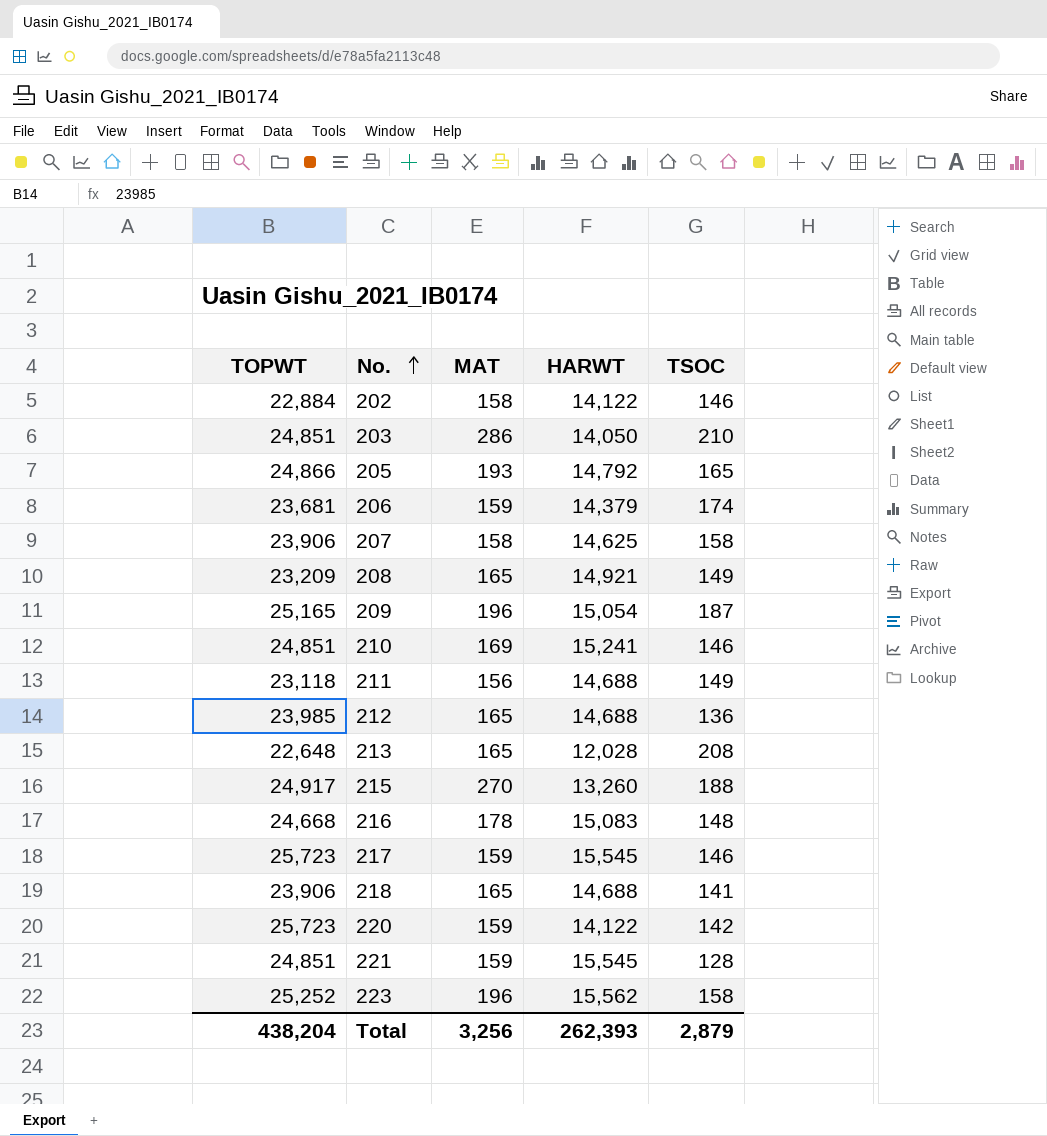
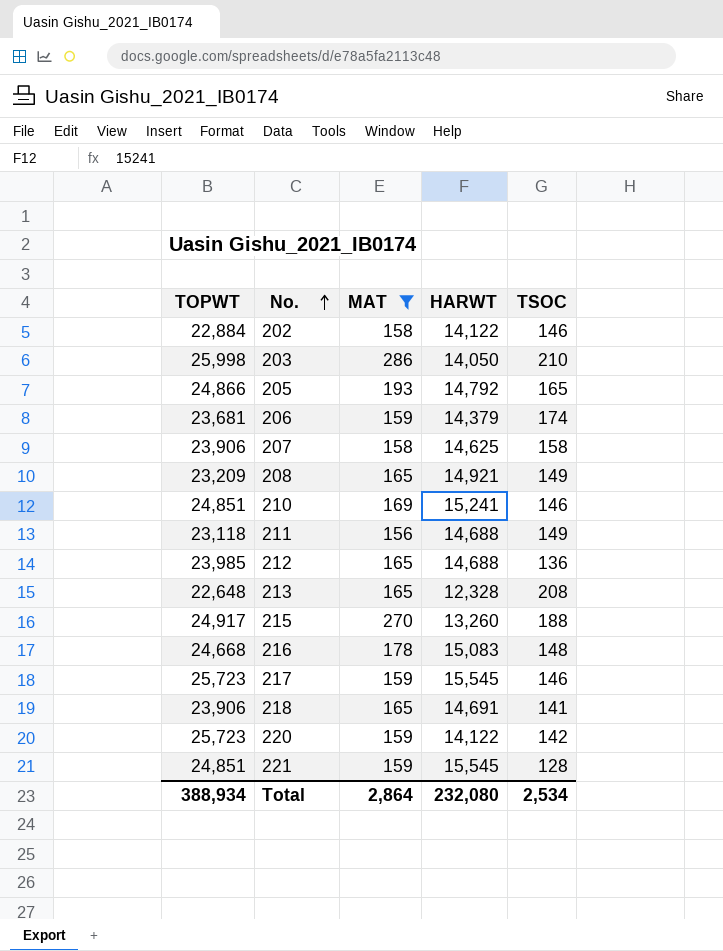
filter: none -> MAT != 196
203 | TOPWT: 24,851 -> 25,998
213 | HARWT: 12,028 -> 12,328
218 | HARWT: 14,688 -> 14,691
Total | TOPWT: 438,204 -> 388,934
Total | MAT: 3,256 -> 2,864
Total | HARWT: 262,393 -> 232,080
Total | TSOC: 2,879 -> 2,534

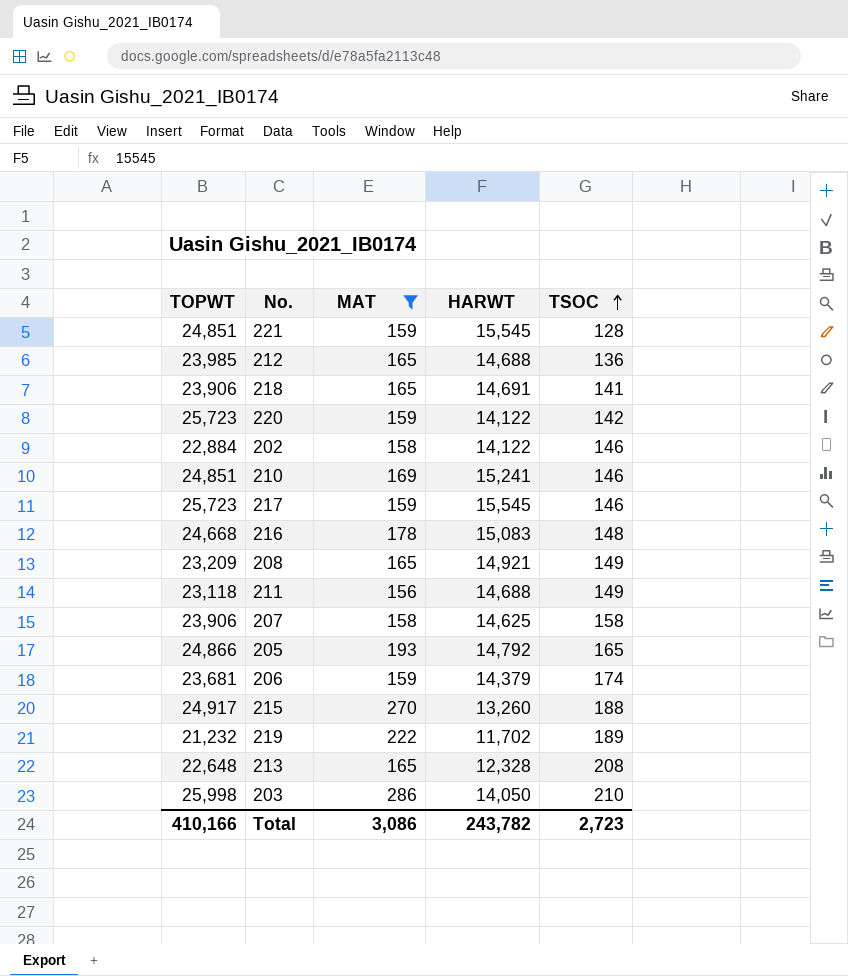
row order: No. ascending -> TSOC ascending
row 219: none -> 21,232 | 222 | 11,702 | 189
Total | TOPWT: 388,934 -> 410,166
Total | MAT: 2,864 -> 3,086
Total | HARWT: 232,080 -> 243,782
Total | TSOC: 2,534 -> 2,723

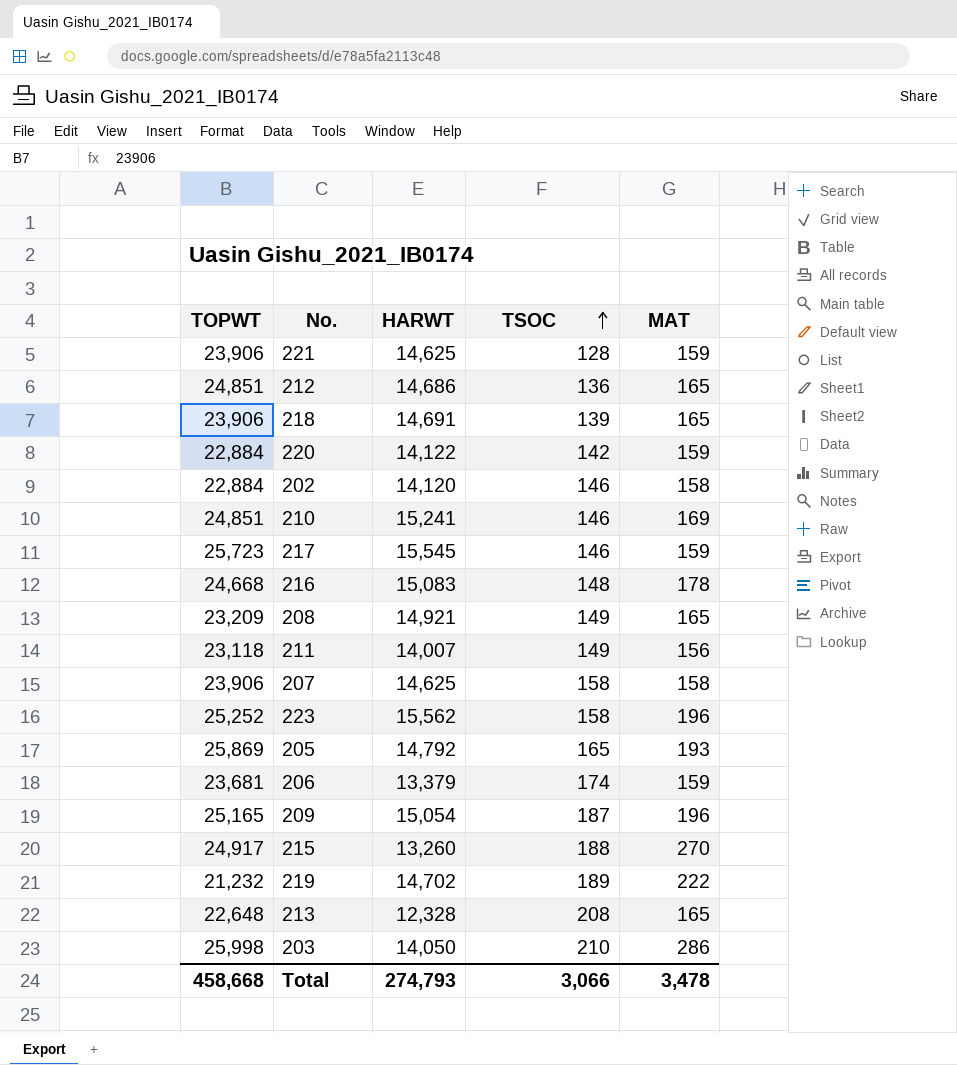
filter: MAT != 196 -> none
column MAT | position: 3 -> 5
221 | TOPWT: 24,851 -> 23,906
221 | HARWT: 15,545 -> 14,625
212 | TOPWT: 23,985 -> 24,851
212 | HARWT: 14,688 -> 14,686
218 | TSOC: 141 -> 139
220 | TOPWT: 25,723 -> 22,884
202 | HARWT: 14,122 -> 14,120
211 | HARWT: 14,688 -> 14,007
205 | TOPWT: 24,866 -> 25,869
206 | HARWT: 14,379 -> 13,379
219 | HARWT: 11,702 -> 14,702
Total | TOPWT: 410,166 -> 458,668
Total | HARWT: 243,782 -> 274,793
Total | TSOC: 2,723 -> 3,066
Total | MAT: 3,086 -> 3,478

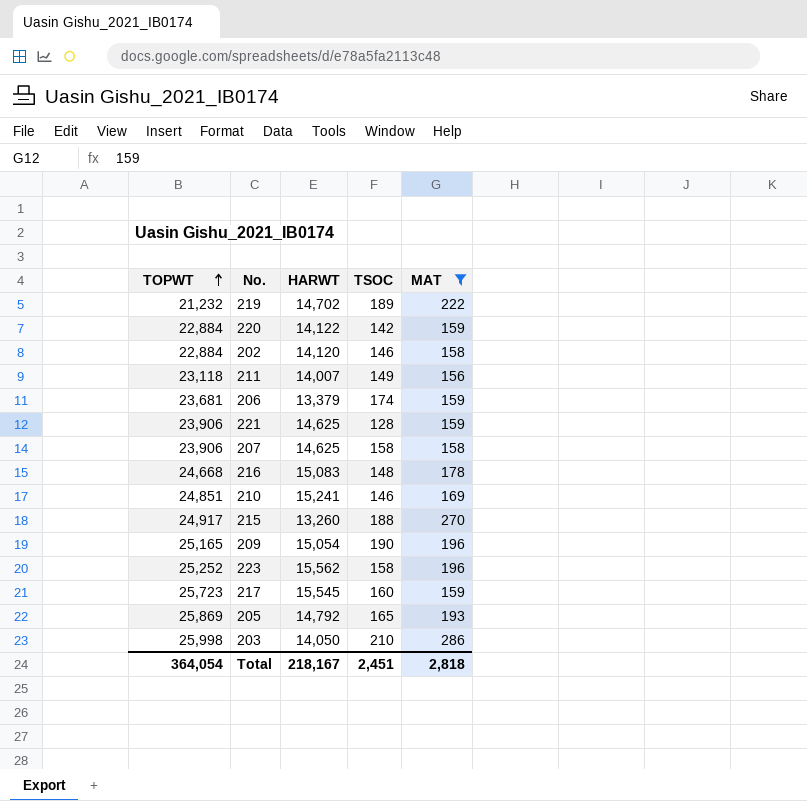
filter: none -> MAT != 165
row order: TSOC ascending -> TOPWT ascending
209 | TSOC: 187 -> 190
217 | TSOC: 146 -> 160
Total | TOPWT: 458,668 -> 364,054
Total | HARWT: 274,793 -> 218,167
Total | TSOC: 3,066 -> 2,451
Total | MAT: 3,478 -> 2,818

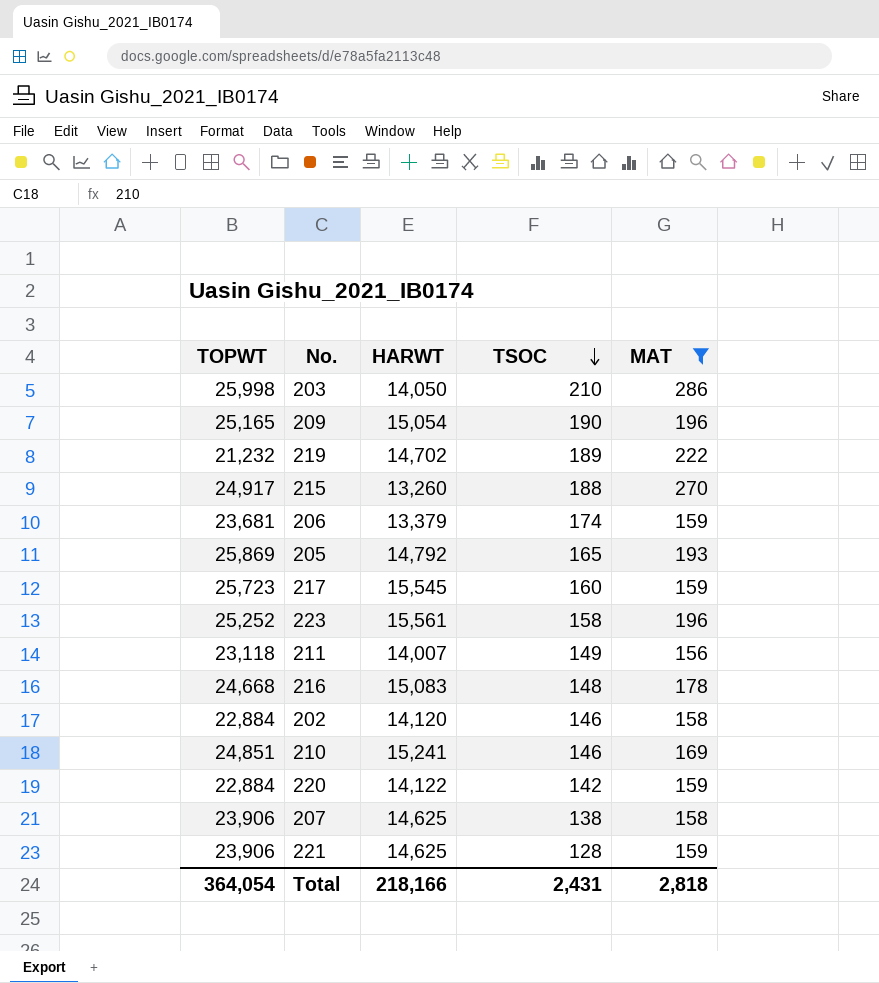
row order: TOPWT ascending -> TSOC descending
223 | HARWT: 15,562 -> 15,561
207 | TSOC: 158 -> 138
Total | HARWT: 218,167 -> 218,166
Total | TSOC: 2,451 -> 2,431

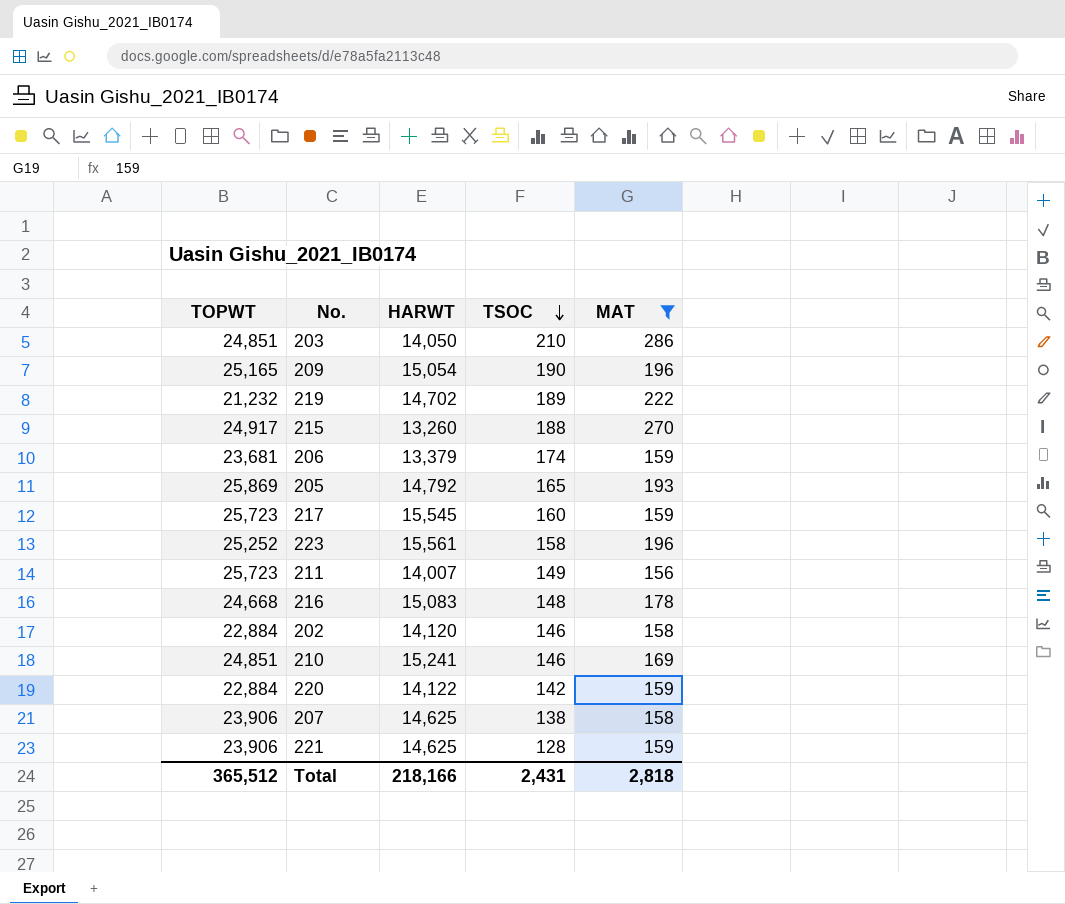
203 | TOPWT: 25,998 -> 24,851
211 | TOPWT: 23,118 -> 25,723
Total | TOPWT: 364,054 -> 365,512

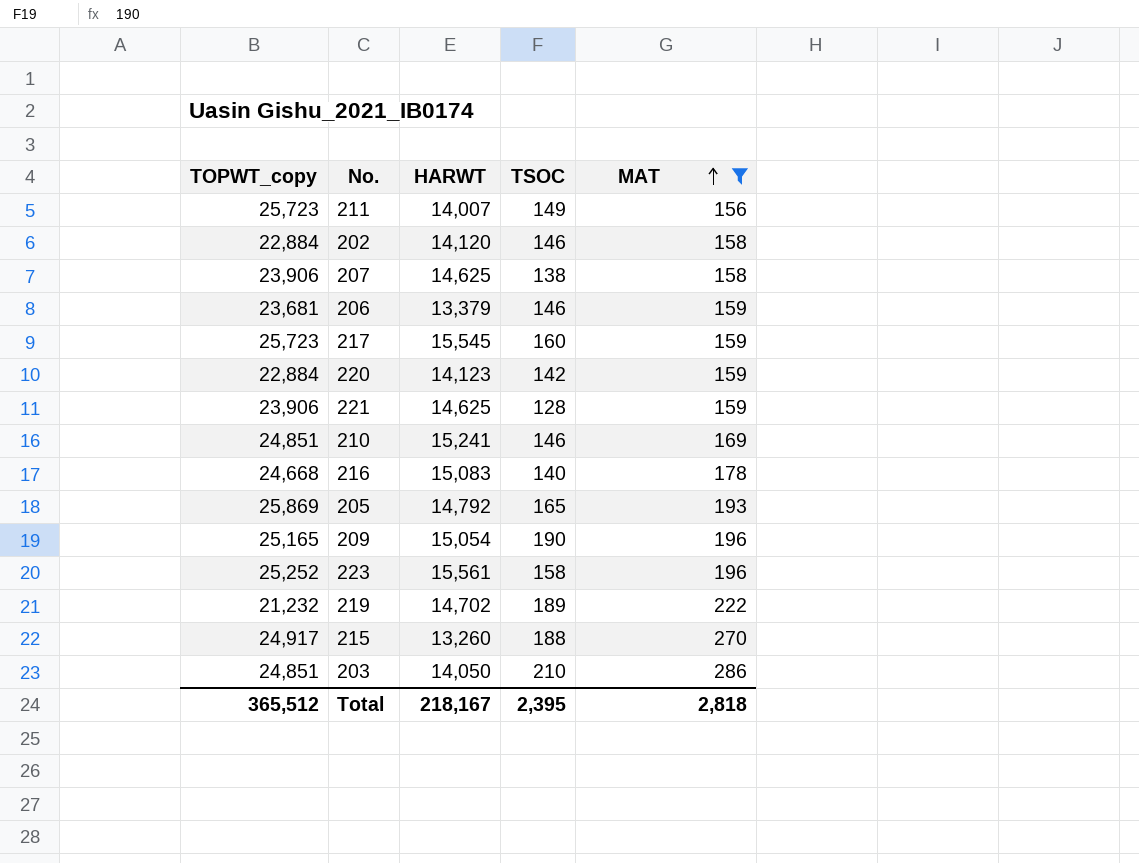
row order: TSOC descending -> MAT ascending
column name: TOPWT -> TOPWT_copy
206 | TSOC: 174 -> 146
220 | HARWT: 14,122 -> 14,123
216 | TSOC: 148 -> 140
Total | HARWT: 218,166 -> 218,167
Total | TSOC: 2,431 -> 2,395

